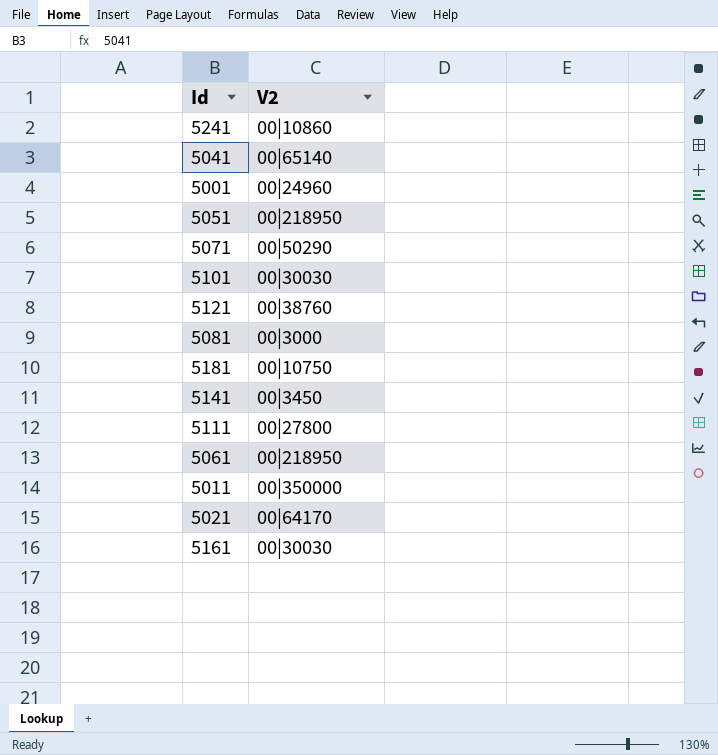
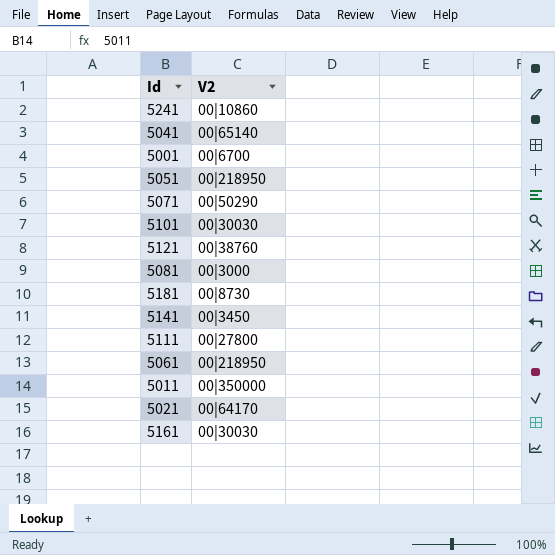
5001 | V2: 00|24960 -> 00|6700
5181 | V2: 00|10750 -> 00|8730

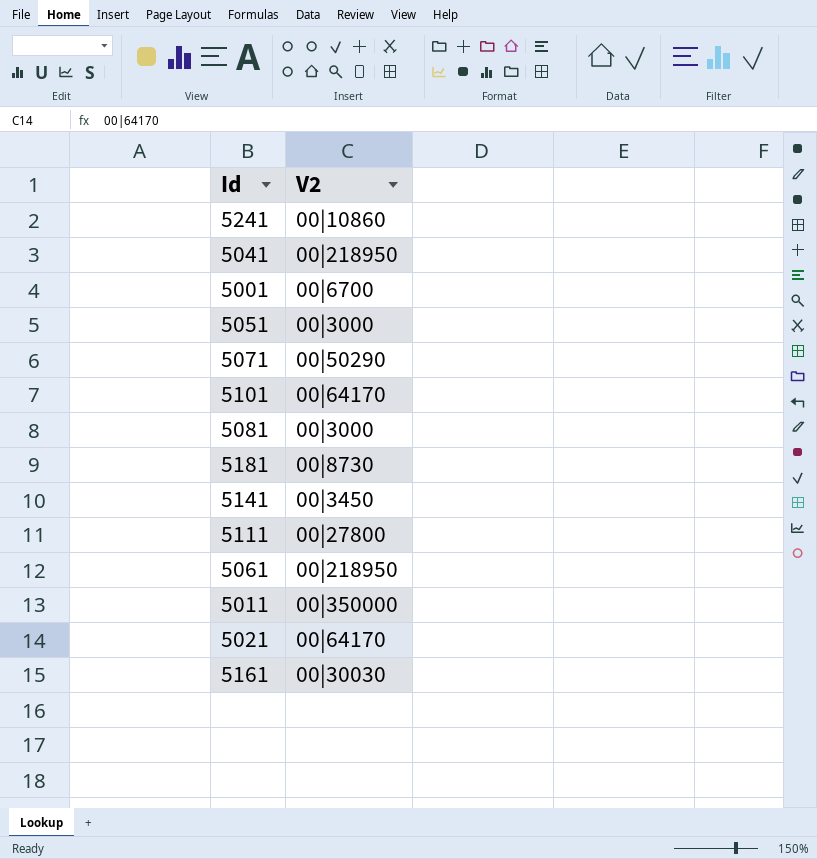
row 5121: 00|38760 -> none
5041 | V2: 00|65140 -> 00|218950
5051 | V2: 00|218950 -> 00|3000
5101 | V2: 00|30030 -> 00|64170

